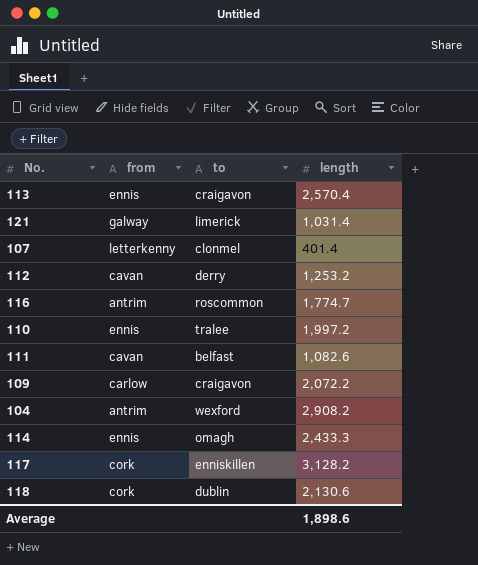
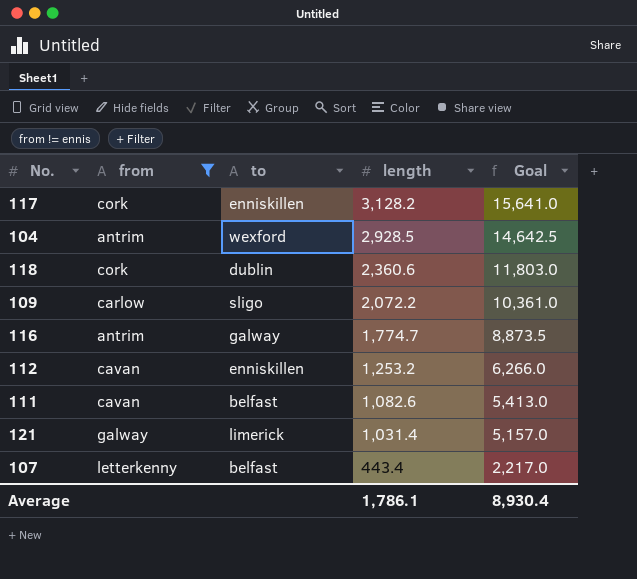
filter: none -> from != ennis
row order: none -> length descending
column Goal | formula: none -> [length] * 5
104 | length: 2,908.2 -> 2,928.5
118 | length: 2,130.6 -> 2,360.6
109 | to: craigavon -> sligo
116 | to: roscommon -> galway
112 | to: derry -> enniskillen
107 | to: clonmel -> belfast
107 | length: 401.4 -> 443.4
Average | length: 1,898.6 -> 1,786.1

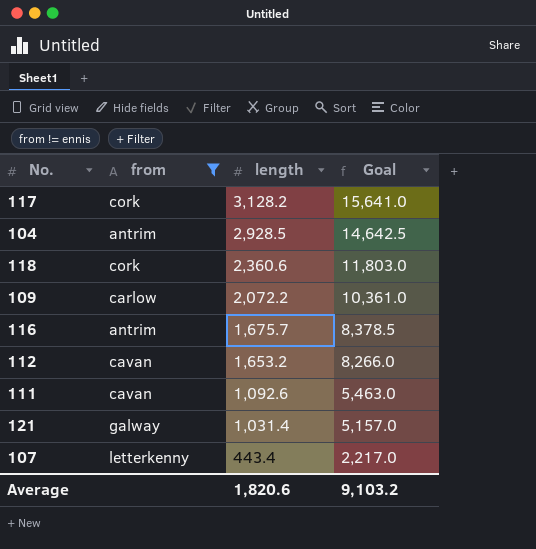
column to | position: 3 -> none
116 | length: 1,774.7 -> 1,675.7
116 | Goal: 8,873.5 -> 8,378.5
112 | length: 1,253.2 -> 1,653.2
112 | Goal: 6,266.0 -> 8,266.0
111 | length: 1,082.6 -> 1,092.6
111 | Goal: 5,413.0 -> 5,463.0
Average | length: 1,786.1 -> 1,820.6
Average | Goal: 8,930.4 -> 9,103.2

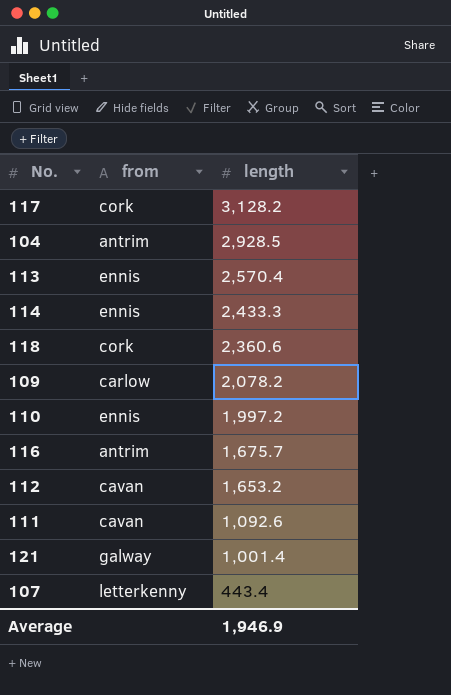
filter: from != ennis -> none
column Goal | formula: [length] * 5 -> none
109 | length: 2,072.2 -> 2,078.2
121 | length: 1,031.4 -> 1,001.4
Average | length: 1,820.6 -> 1,946.9

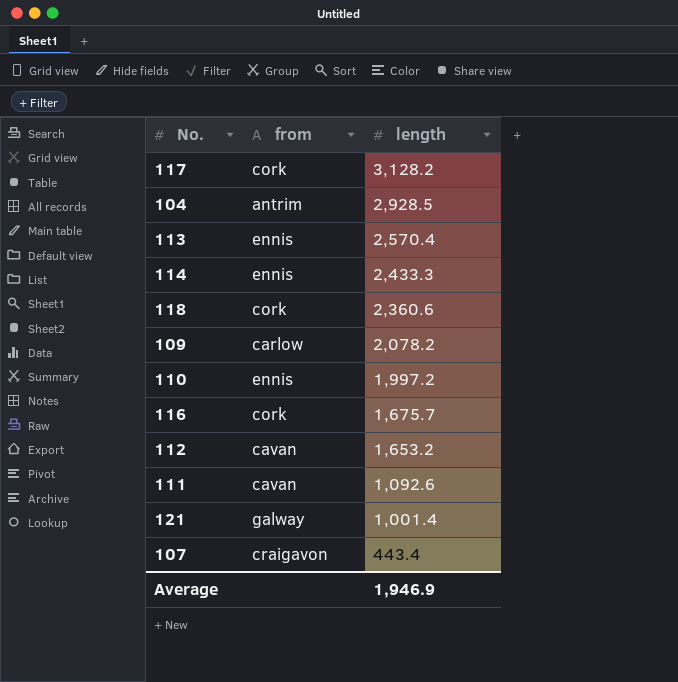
116 | from: antrim -> cork
107 | from: letterkenny -> craigavon

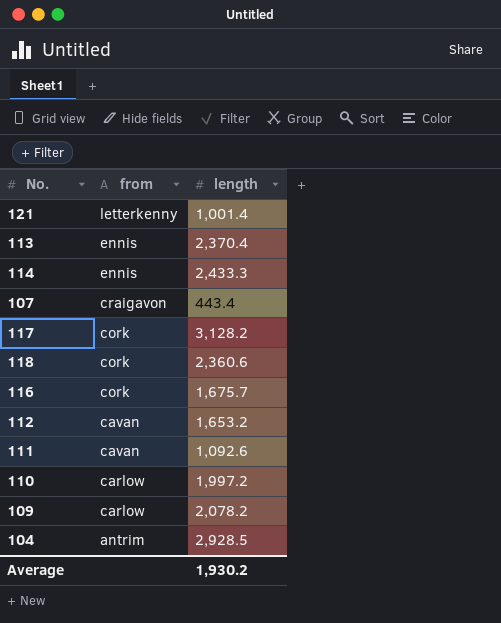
row order: length descending -> from descending
121 | from: galway -> letterkenny
113 | length: 2,570.4 -> 2,370.4
110 | from: ennis -> carlow
Average | length: 1,946.9 -> 1,930.2

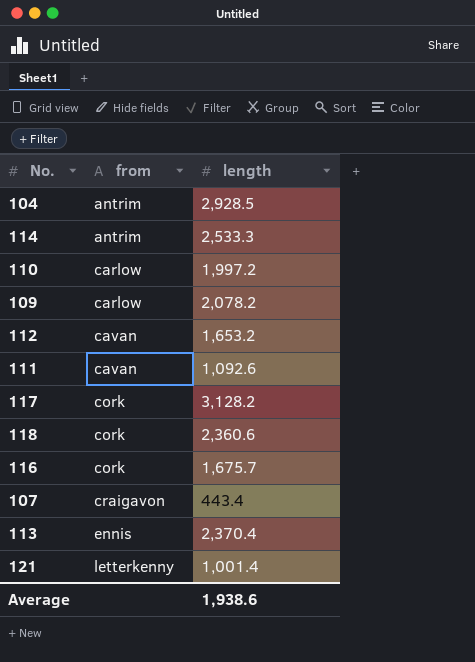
row order: from descending -> from ascending
114 | from: ennis -> antrim
114 | length: 2,433.3 -> 2,533.3
Average | length: 1,930.2 -> 1,938.6

